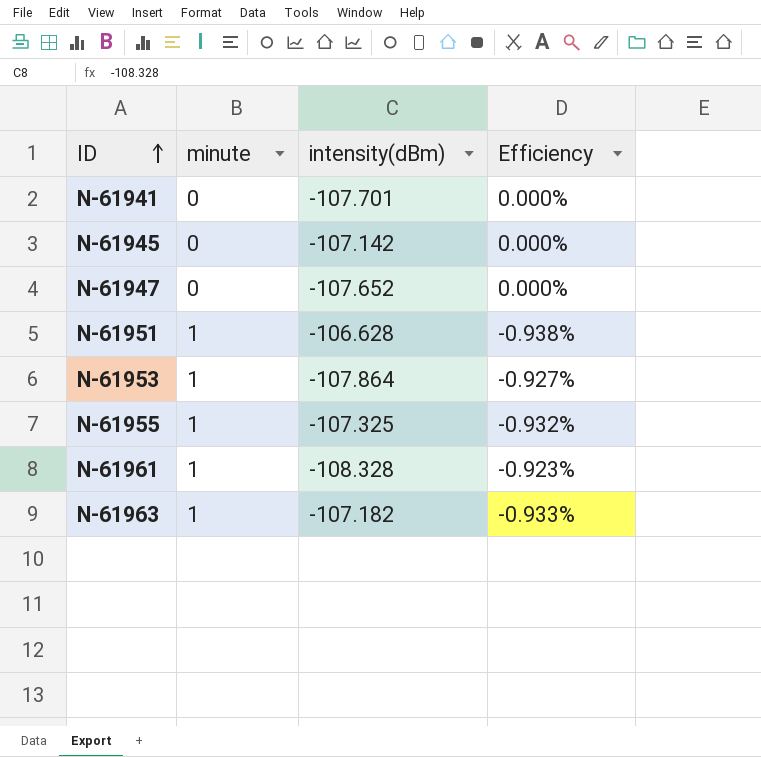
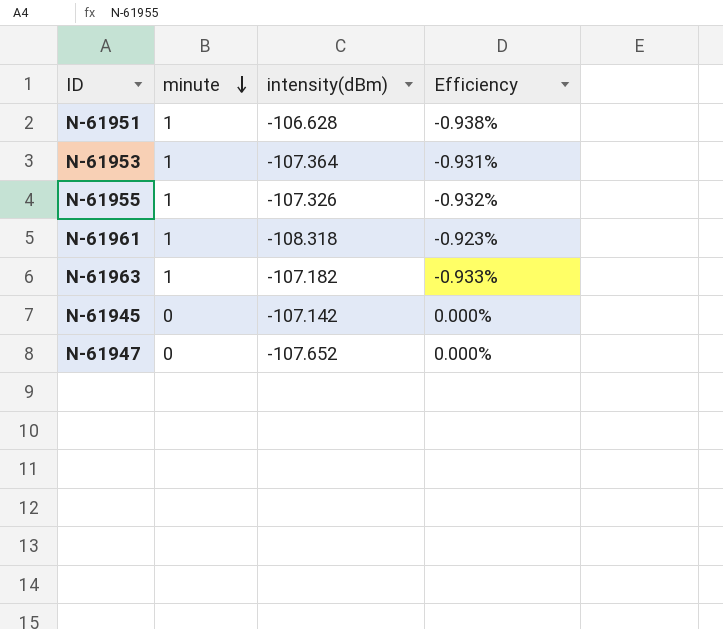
row order: ID ascending -> minute descending
row N-61941: 0 | -107.701 | 0.000% -> none
N-61953 | intensity(dBm): -107.864 -> -107.364
N-61953 | Efficiency: -0.927% -> -0.931%
N-61955 | intensity(dBm): -107.325 -> -107.326
N-61961 | intensity(dBm): -108.328 -> -108.318

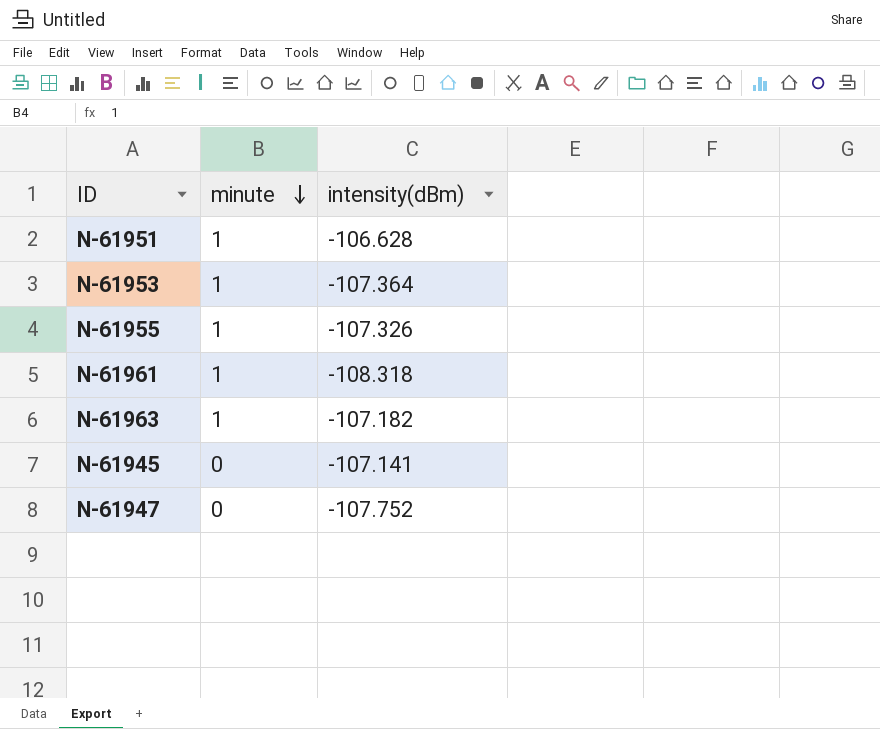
column Efficiency | formula: [minute] / [intensity(dBm)] -> none
N-61945 | intensity(dBm): -107.142 -> -107.141
N-61947 | intensity(dBm): -107.652 -> -107.752

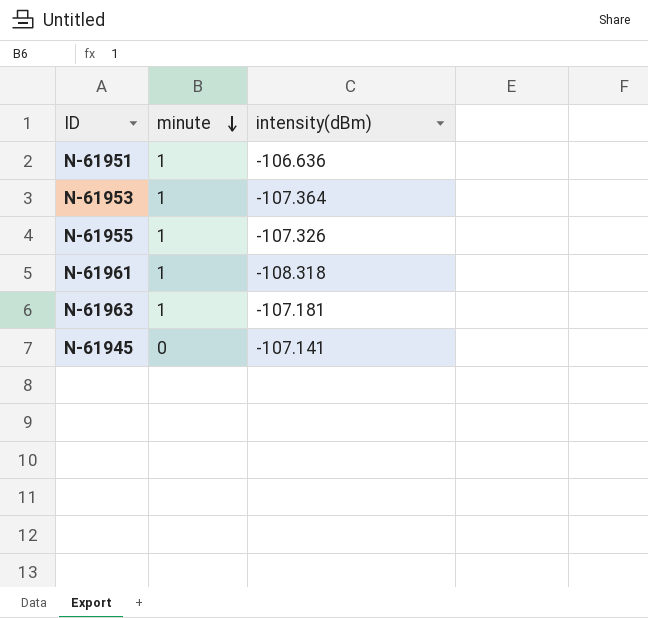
row N-61947: 0 | -107.752 -> none
N-61951 | intensity(dBm): -106.628 -> -106.636
N-61963 | intensity(dBm): -107.182 -> -107.181

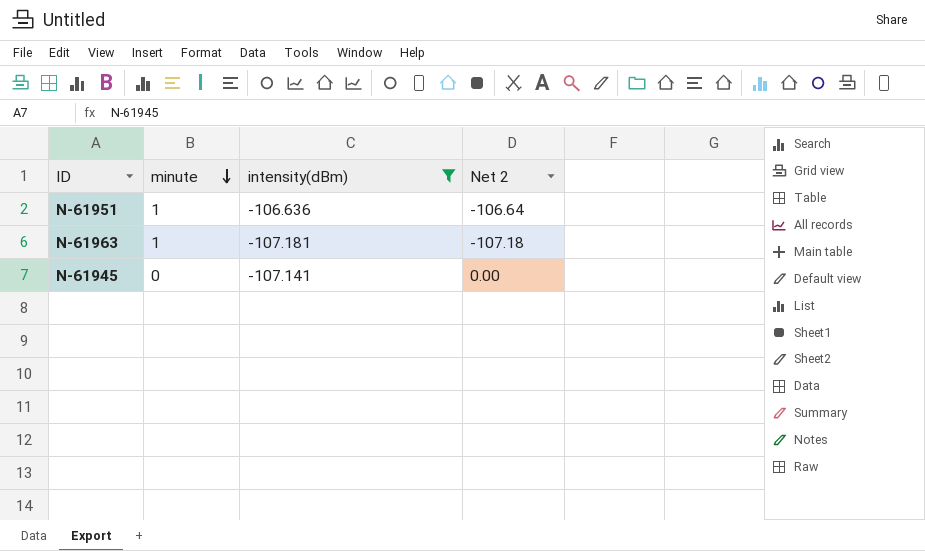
filter: none -> intensity(dBm) >= -107.181
column Net 2 | formula: none -> [minute] * [intensity(dBm)]

